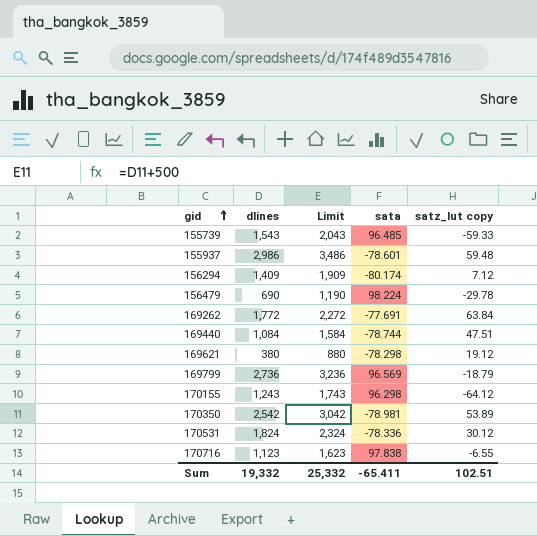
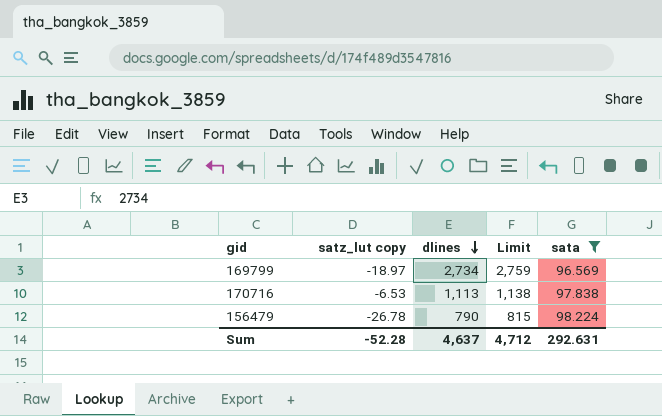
filter: none -> sata >= 96.569
row order: gid ascending -> dlines descending
column satz_lut copy | position: 5 -> 2
column Limit | formula: [dlines] + 500 -> [dlines] + 25
169799 | satz_lut copy: -18.79 -> -18.97
169799 | dlines: 2,736 -> 2,734
170716 | satz_lut copy: -6.55 -> -6.53
170716 | dlines: 1,123 -> 1,113
156479 | satz_lut copy: -29.78 -> -26.78
156479 | dlines: 690 -> 790
Sum | satz_lut copy: 102.51 -> -52.28
Sum | dlines: 19,332 -> 4,637
Sum | Limit: 25,332 -> 4,712
Sum | sata: -65.411 -> 292.631

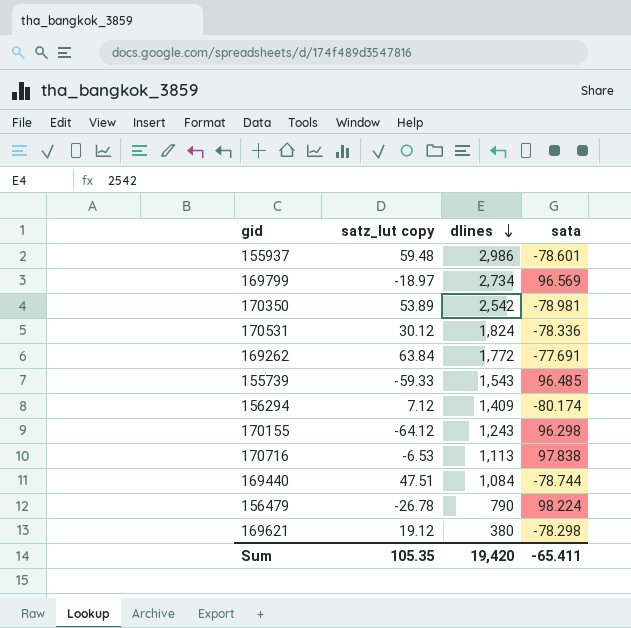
filter: sata >= 96.569 -> none
column Limit | formula: [dlines] + 25 -> none
Sum | satz_lut copy: -52.28 -> 105.35
Sum | dlines: 4,637 -> 19,420
Sum | sata: 292.631 -> -65.411

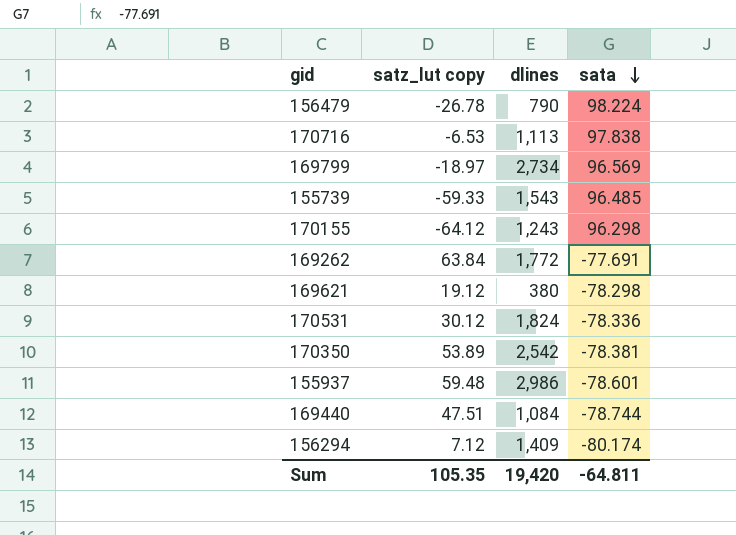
row order: dlines descending -> sata descending
170350 | sata: -78.981 -> -78.381
Sum | sata: -65.411 -> -64.811

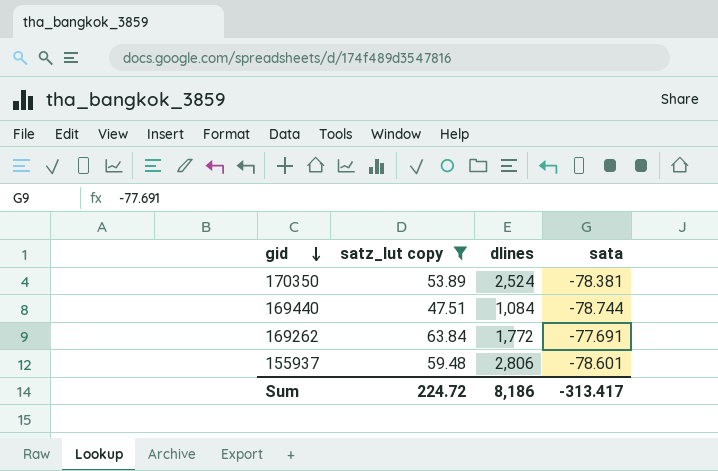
filter: none -> satz_lut copy >= 47.51
row order: sata descending -> gid descending
170350 | dlines: 2,542 -> 2,524
155937 | dlines: 2,986 -> 2,806
Sum | satz_lut copy: 105.35 -> 224.72
Sum | dlines: 19,420 -> 8,186
Sum | sata: -64.811 -> -313.417

